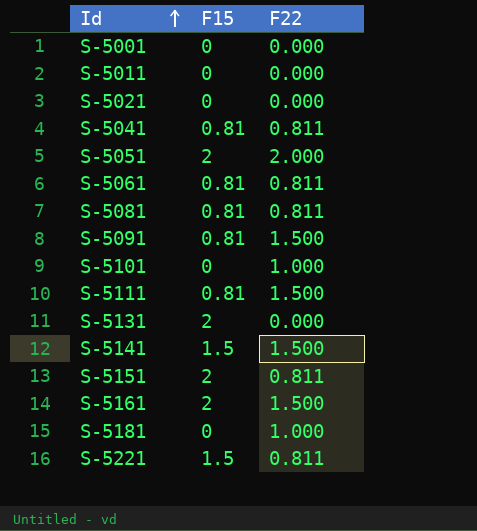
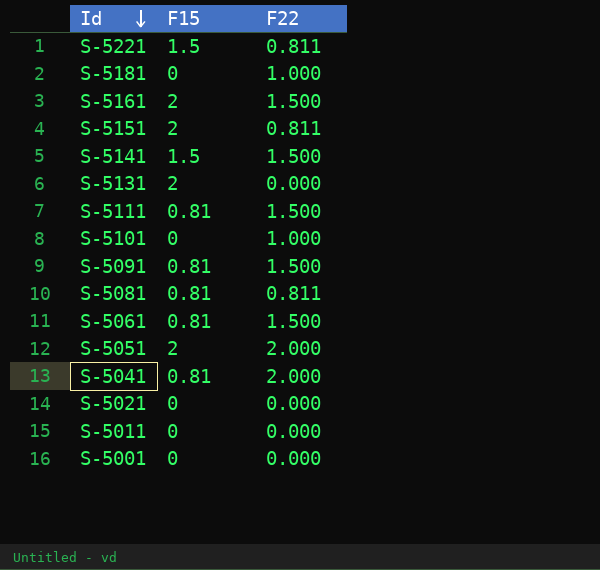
row order: Id ascending -> Id descending
S-5061 | F22: 0.811 -> 1.500
S-5041 | F22: 0.811 -> 2.000

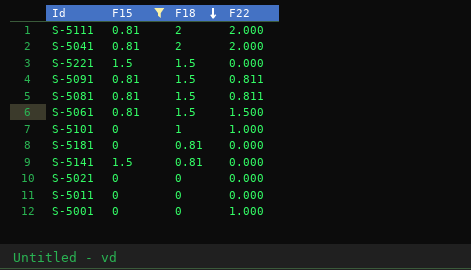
filter: none -> F15 != 2
row order: Id descending -> F18 descending
column F18 | position: none -> 3
S-5111 | F22: 1.500 -> 2.000
S-5221 | F22: 0.811 -> 0.000
S-5091 | F22: 1.500 -> 0.811
S-5181 | F22: 1.000 -> 0.000
S-5141 | F22: 1.500 -> 0.000
S-5001 | F22: 0.000 -> 1.000

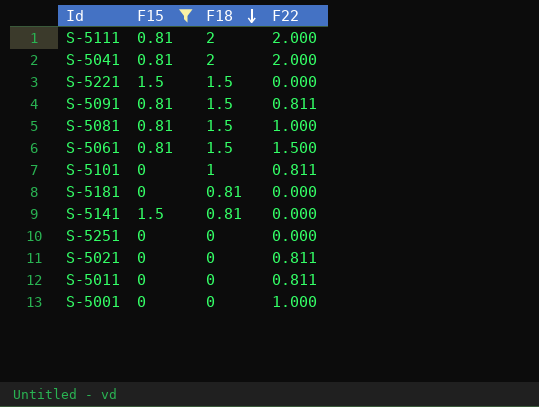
S-5081 | F22: 0.811 -> 1.000
S-5101 | F22: 1.000 -> 0.811
row S-5251: none -> 0 | 0 | 0.000
S-5021 | F22: 0.000 -> 0.811
S-5011 | F22: 0.000 -> 0.811

